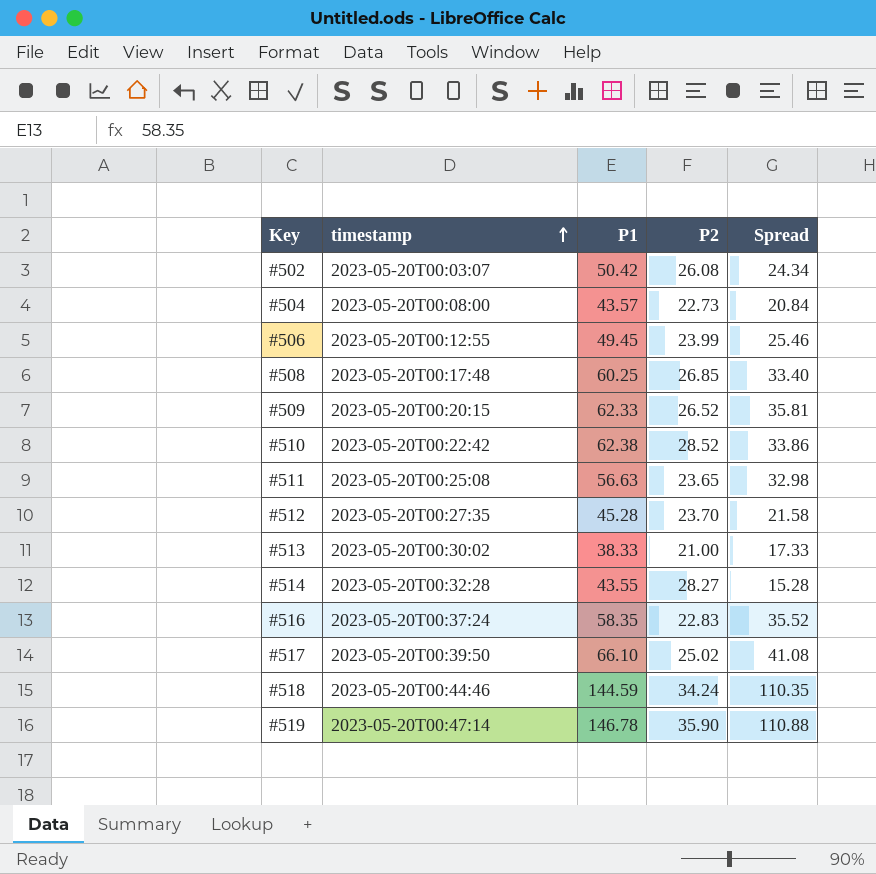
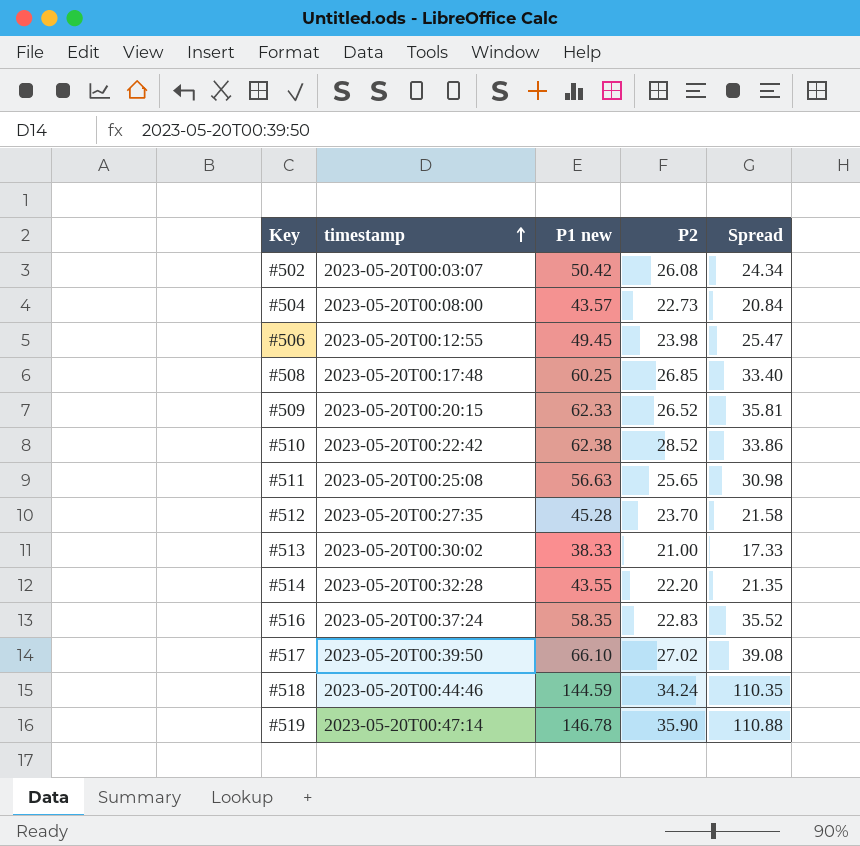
column name: P1 -> P1 new
#506 | P2: 23.99 -> 23.98
#506 | Spread: 25.46 -> 25.47
#511 | P2: 23.65 -> 25.65
#511 | Spread: 32.98 -> 30.98
#514 | P2: 28.27 -> 22.20
#514 | Spread: 15.28 -> 21.35
#517 | P2: 25.02 -> 27.02
#517 | Spread: 41.08 -> 39.08

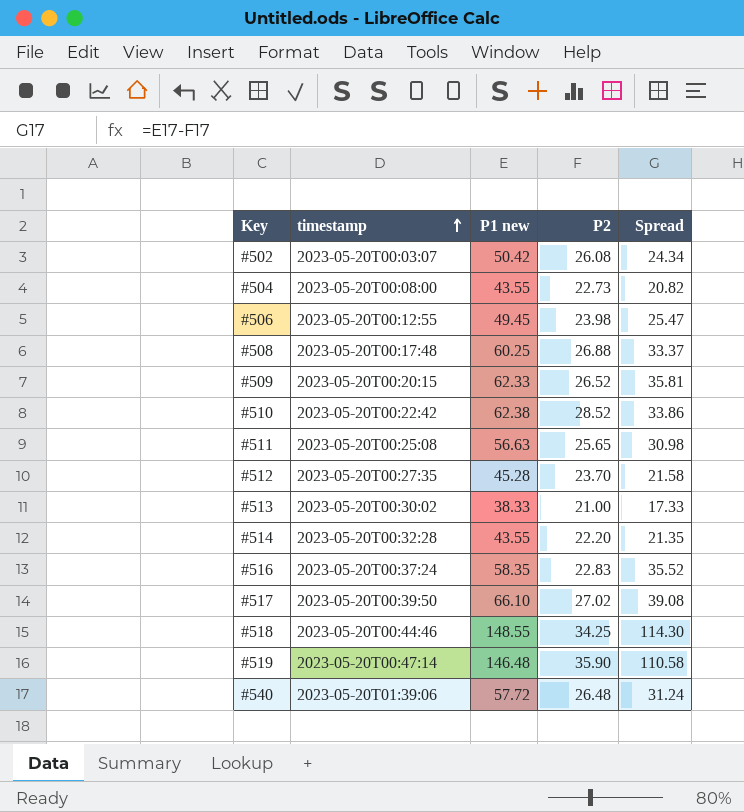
#504 | P1 new: 43.57 -> 43.55
#504 | Spread: 20.84 -> 20.82
#508 | P2: 26.85 -> 26.88
#508 | Spread: 33.40 -> 33.37
#518 | P1 new: 144.59 -> 148.55
#518 | P2: 34.24 -> 34.25
#518 | Spread: 110.35 -> 114.30
#519 | P1 new: 146.78 -> 146.48
#519 | Spread: 110.88 -> 110.58
row #540: none -> 2023-05-20T01:39:06 | 57.72 | 26.48 | 31.24

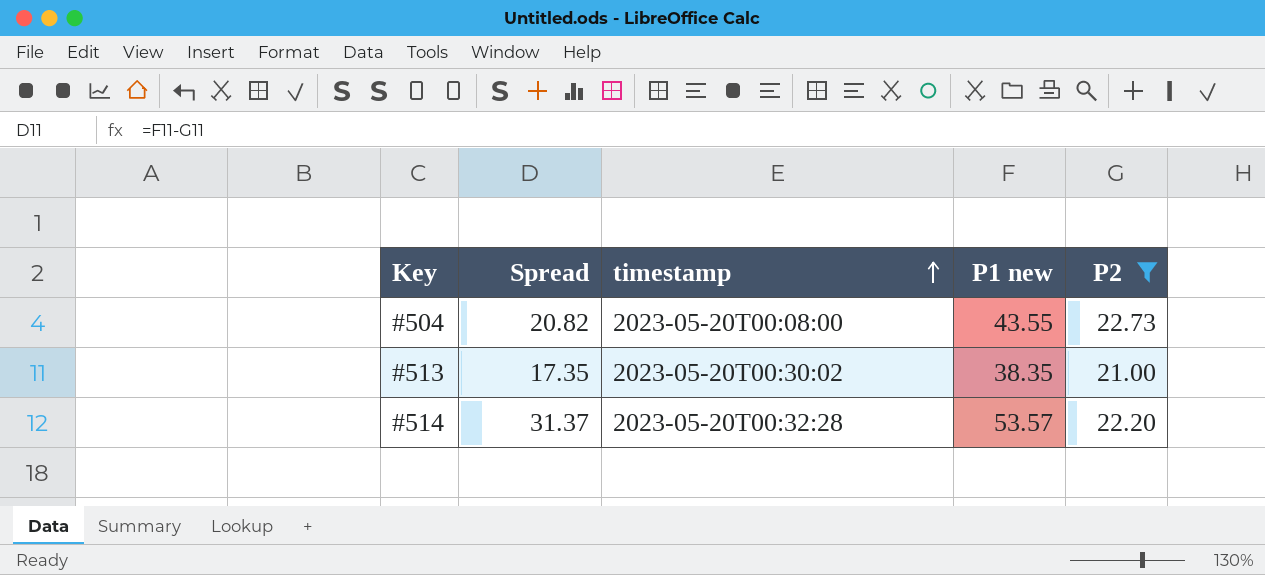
filter: none -> P2 <= 22.73
column Spread | position: 5 -> 2
#513 | Spread: 17.33 -> 17.35
#513 | P1 new: 38.33 -> 38.35
#514 | Spread: 21.35 -> 31.37
#514 | P1 new: 43.55 -> 53.57

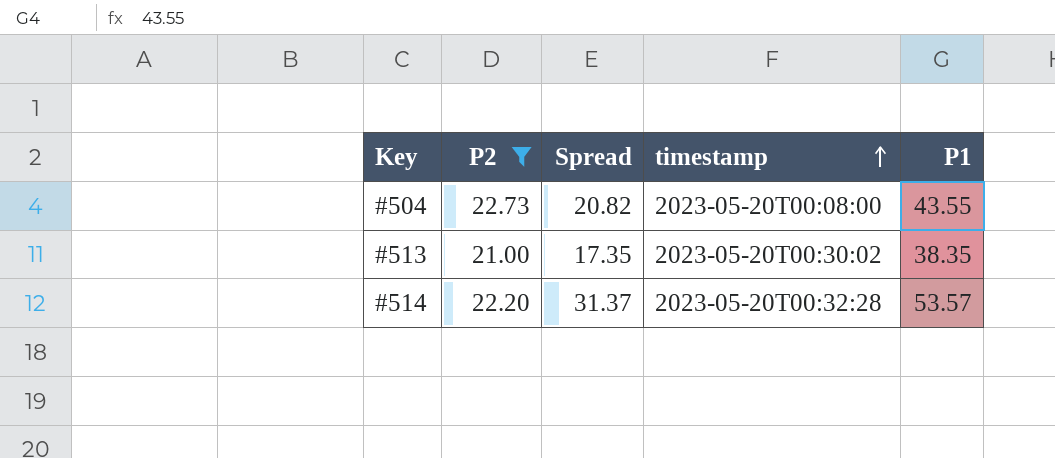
column P2 | position: 5 -> 2
column name: P1 new -> P1

